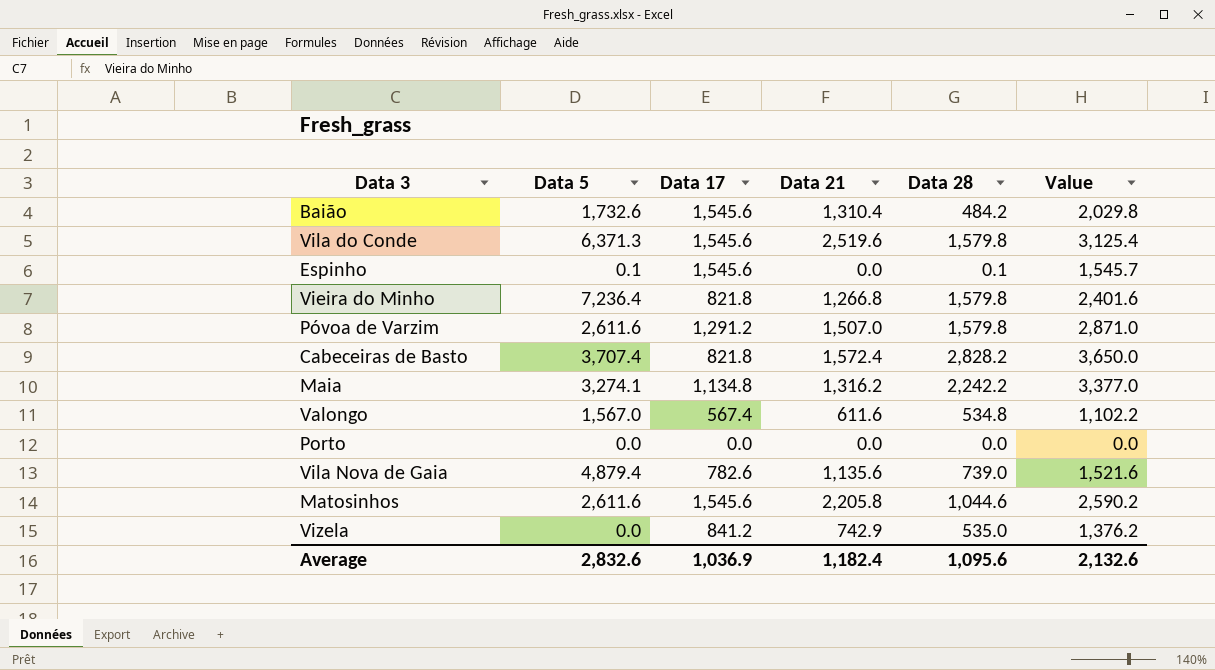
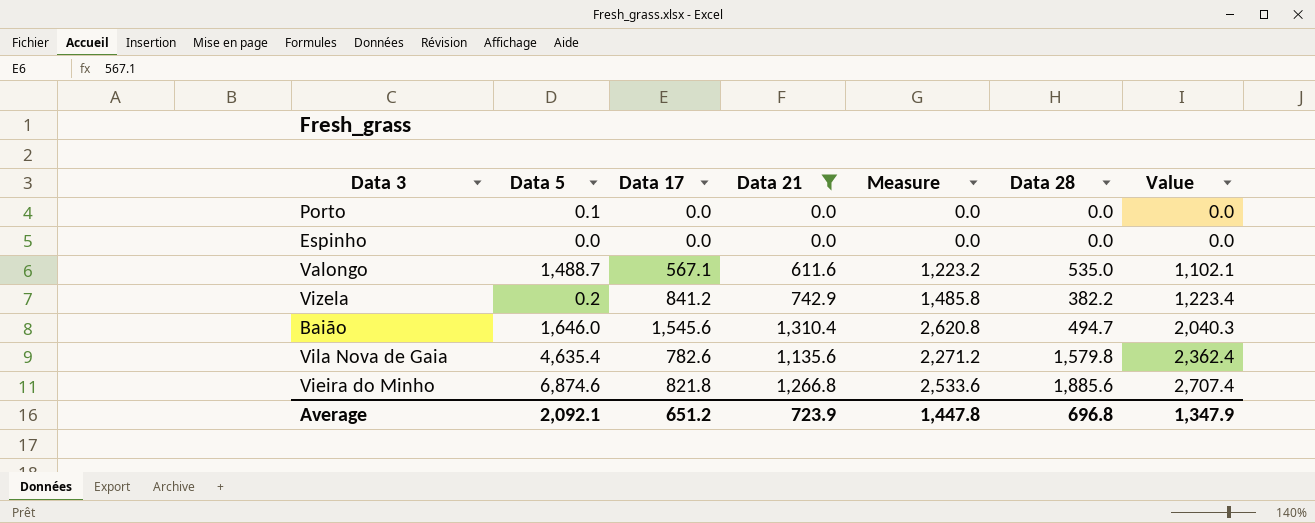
filter: none -> Data 21 <= 1,310.4
row order: none -> Value ascending
column Measure | formula: none -> [Data 21] * 2
Porto | Data 5: 0.0 -> 0.1
Espinho | Data 5: 0.1 -> 0.0
Espinho | Data 17: 1,545.6 -> 0.0
Espinho | Data 28: 0.1 -> 0.0
Espinho | Value: 1,545.7 -> 0.0
Valongo | Data 5: 1,567.0 -> 1,488.7
Valongo | Data 17: 567.4 -> 567.1
Valongo | Data 28: 534.8 -> 535.0
Valongo | Value: 1,102.2 -> 1,102.1
Vizela | Data 5: 0.0 -> 0.2
Vizela | Data 28: 535.0 -> 382.2
Vizela | Value: 1,376.2 -> 1,223.4
Baião | Data 5: 1,732.6 -> 1,646.0
Baião | Data 28: 484.2 -> 494.7
Baião | Value: 2,029.8 -> 2,040.3
Vila Nova de Gaia | Data 5: 4,879.4 -> 4,635.4
Vila Nova de Gaia | Data 28: 739.0 -> 1,579.8
Vila Nova de Gaia | Value: 1,521.6 -> 2,362.4
Vieira do Minho | Data 5: 7,236.4 -> 6,874.6
Vieira do Minho | Data 28: 1,579.8 -> 1,885.6
Vieira do Minho | Value: 2,401.6 -> 2,707.4
Average | Data 5: 2,832.6 -> 2,092.1
Average | Data 17: 1,036.9 -> 651.2
Average | Data 21: 1,182.4 -> 723.9
Average | Data 28: 1,095.6 -> 696.8
Average | Value: 2,132.6 -> 1,347.9

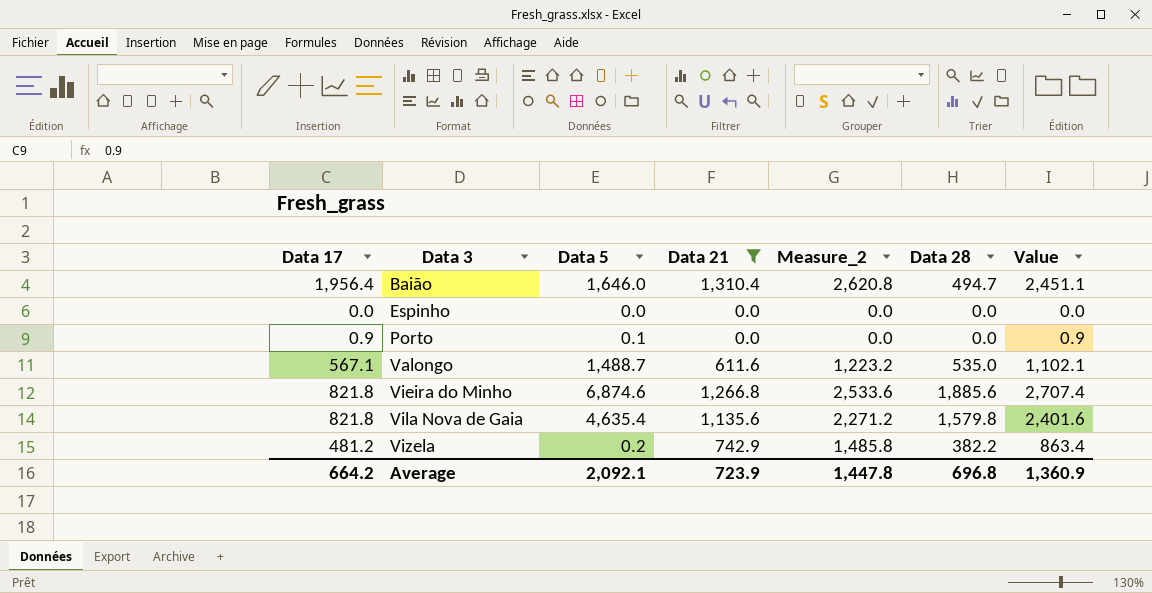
row order: Value ascending -> Data 3 ascending
column Data 17 | position: 3 -> 1
column name: Measure -> Measure_2
Baião | Data 17: 1,545.6 -> 1,956.4
Baião | Value: 2,040.3 -> 2,451.1
Porto | Data 17: 0.0 -> 0.9
Porto | Value: 0.0 -> 0.9
Vila Nova de Gaia | Data 17: 782.6 -> 821.8
Vila Nova de Gaia | Value: 2,362.4 -> 2,401.6
Vizela | Data 17: 841.2 -> 481.2
Vizela | Value: 1,223.4 -> 863.4
Average | Data 17: 651.2 -> 664.2
Average | Value: 1,347.9 -> 1,360.9

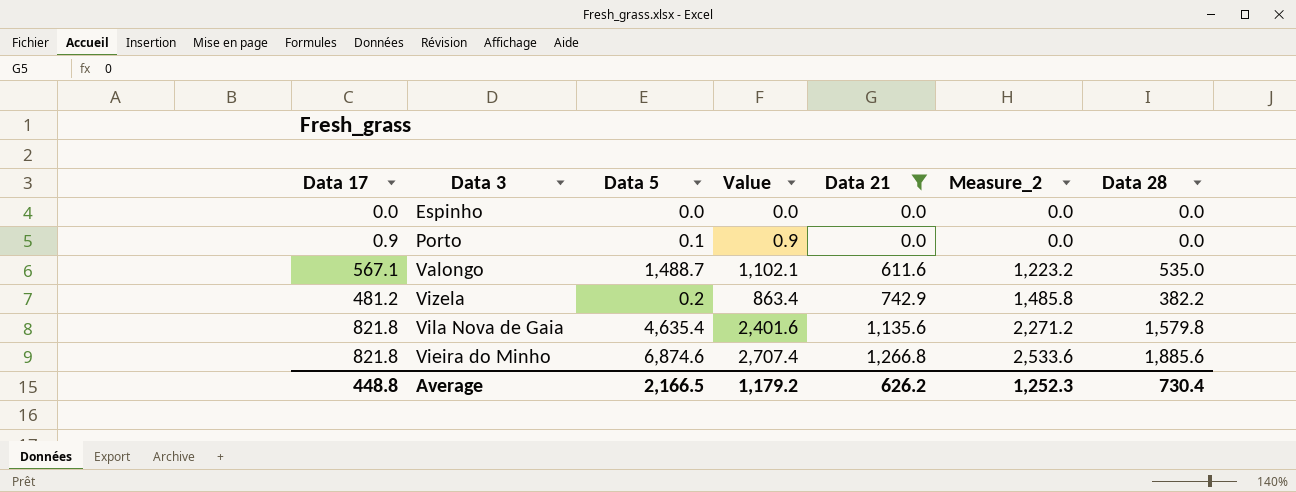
row order: Data 3 ascending -> Data 21 ascending
column Value | position: 7 -> 4
row Baião: 1,956.4 | 1,646.0 | 1,310.4 | 2,620.8 | 494.7 | 2,451.1 -> none
Average | Data 17: 664.2 -> 448.8
Average | Data 5: 2,092.1 -> 2,166.5
Average | Value: 1,360.9 -> 1,179.2
Average | Data 21: 723.9 -> 626.2
Average | Measure_2: 1,447.8 -> 1,252.3
Average | Data 28: 696.8 -> 730.4

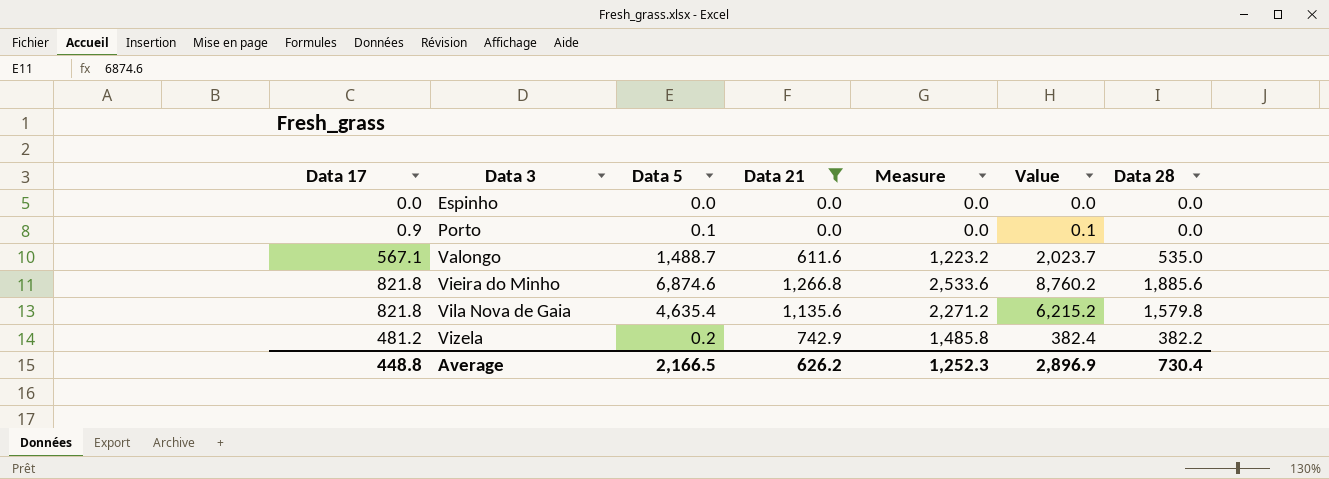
row order: Data 21 ascending -> Data 3 ascending
column name: Measure_2 -> Measure
column Value | formula: [Data 17] + [Data 28] -> [Data 5] + [Data 28]
column Value | position: 4 -> 6
Average | Value: 1,179.2 -> 2,896.9

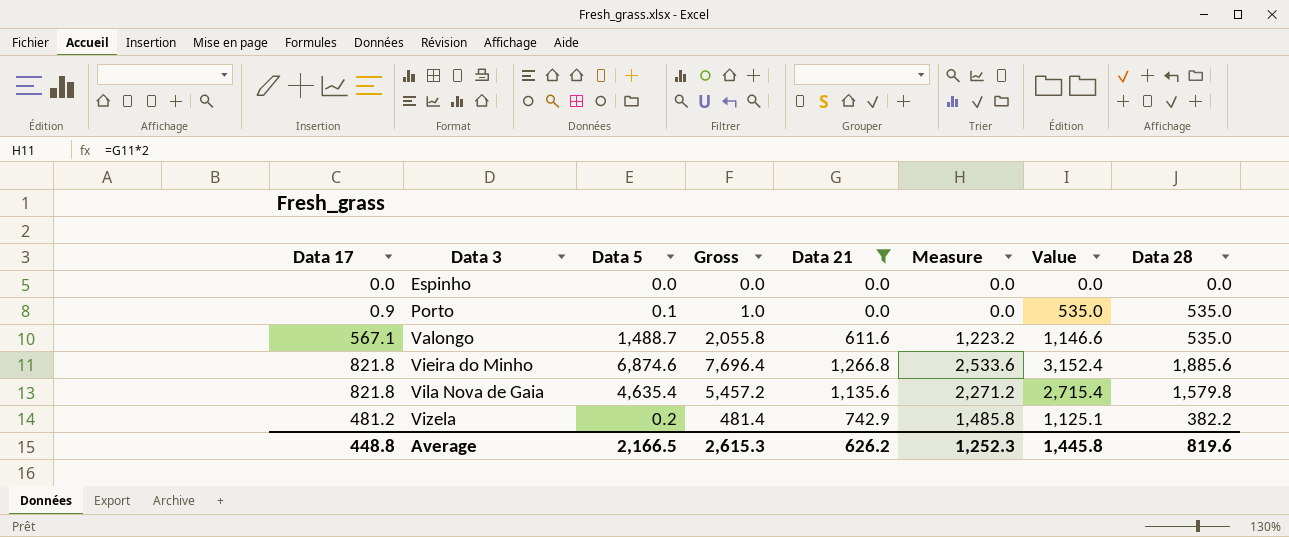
column Gross | formula: none -> [Data 17] + [Data 5]
column Value | formula: [Data 5] + [Data 28] -> [Data 21] + [Data 28]
Porto | Data 28: 0.0 -> 535.0
Average | Value: 2,896.9 -> 1,445.8
Average | Data 28: 730.4 -> 819.6

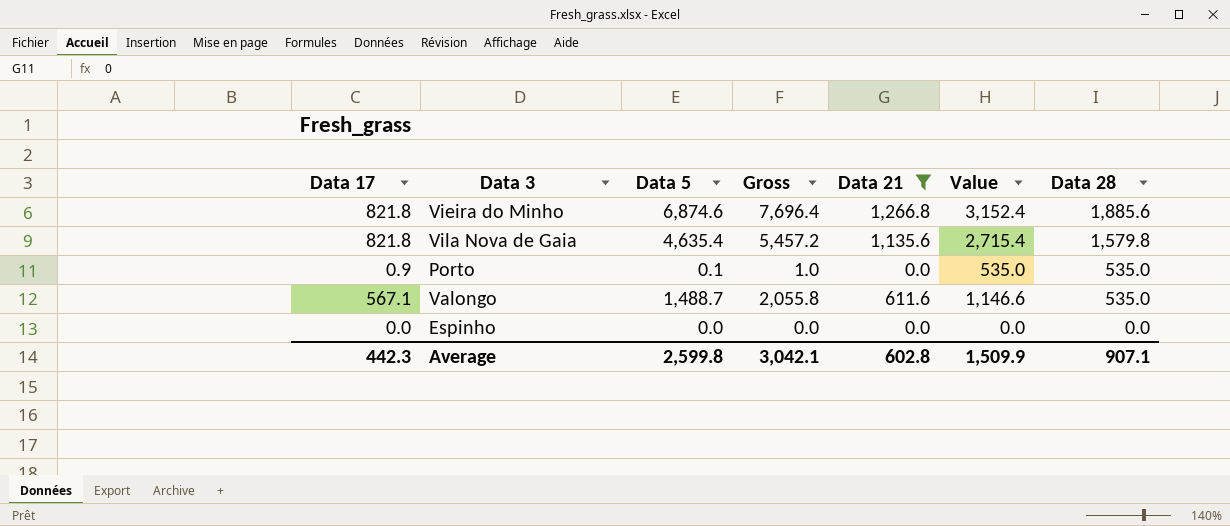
row order: Data 3 ascending -> Data 28 descending
column Measure | formula: [Data 21] * 2 -> none
row Vizela: 481.2 | 0.2 | 481.4 | 742.9 | 1,485.8 | 1,125.1 | 382.2 -> none
Average | Data 17: 448.8 -> 442.3
Average | Data 5: 2,166.5 -> 2,599.8
Average | Gross: 2,615.3 -> 3,042.1
Average | Data 21: 626.2 -> 602.8
Average | Value: 1,445.8 -> 1,509.9
Average | Data 28: 819.6 -> 907.1

